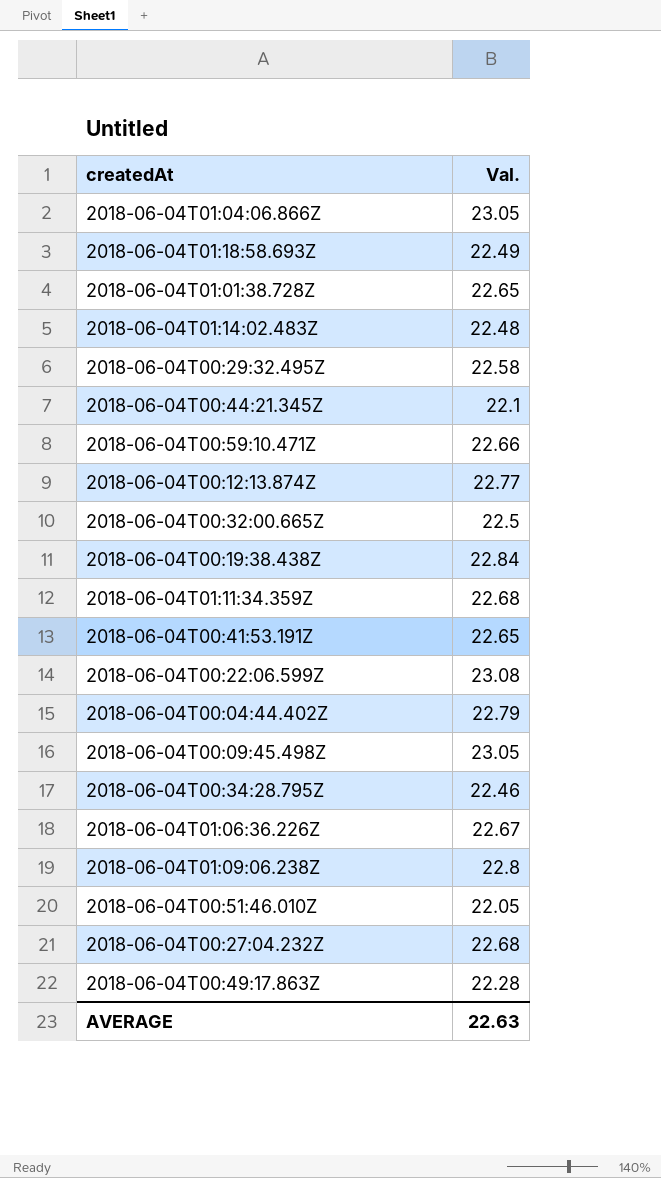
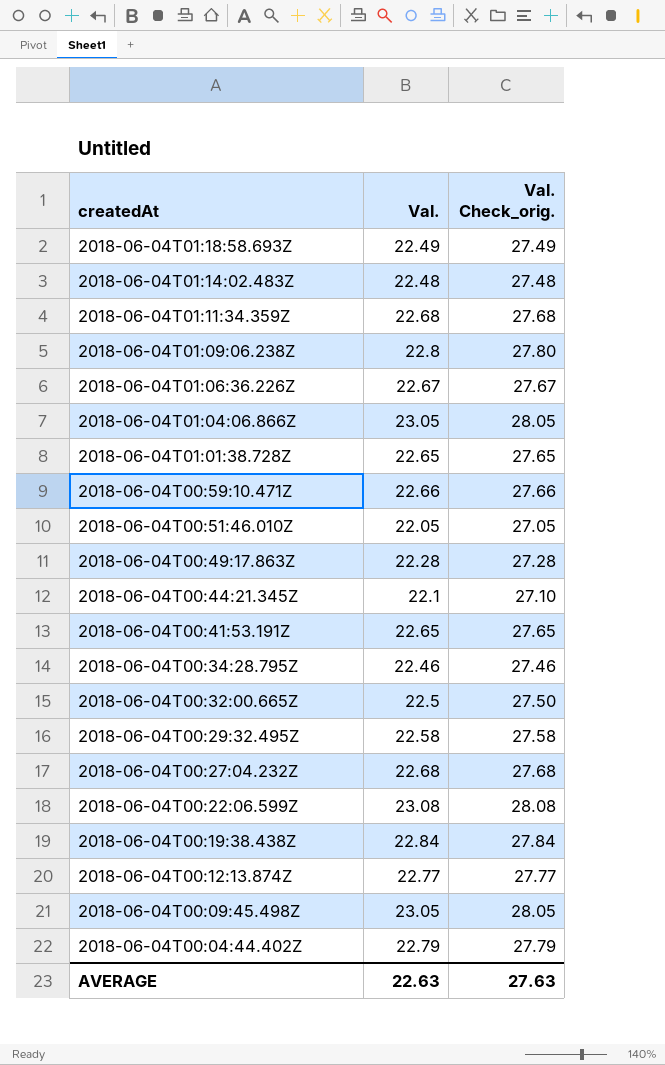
row order: none -> createdAt descending
column Val. Check_orig. | formula: none -> [Val.] + 5

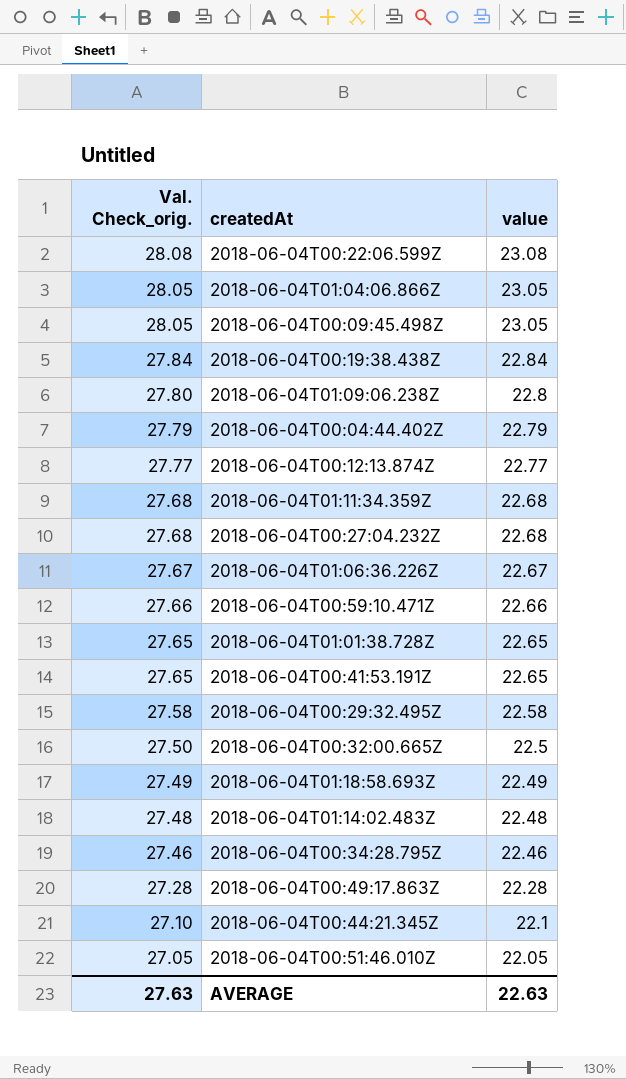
row order: createdAt descending -> Val. Check_orig. descending
column Val. Check_orig. | position: 3 -> 1
column name: Val. -> value

